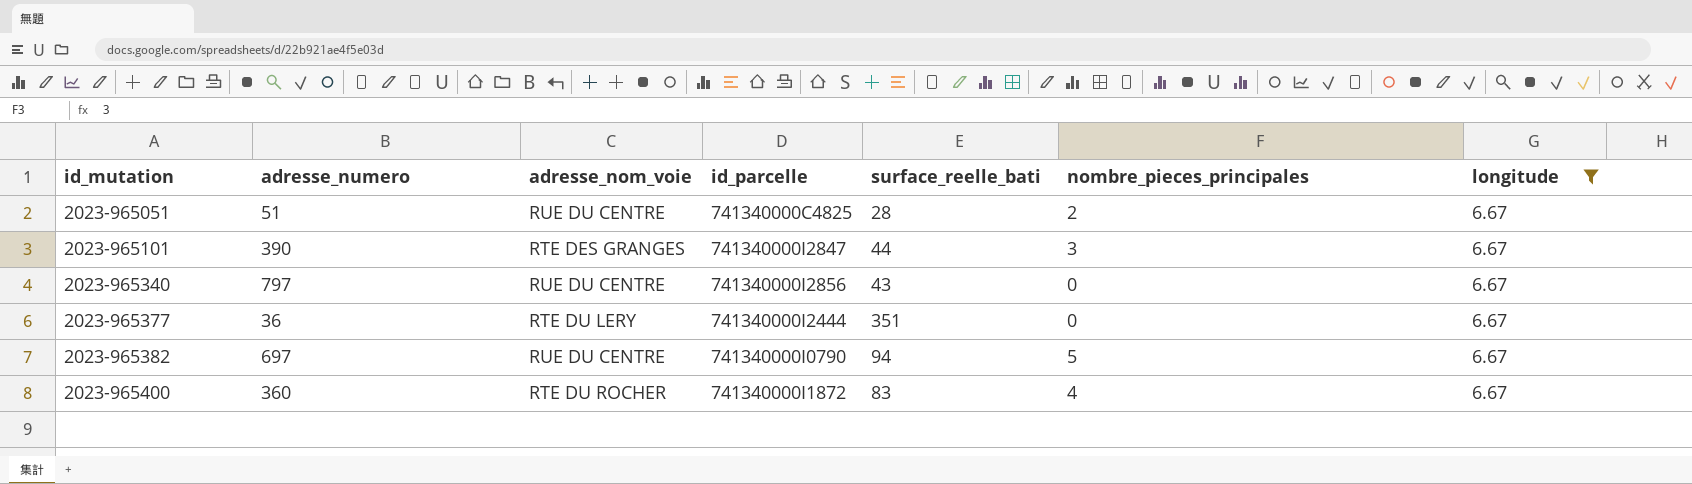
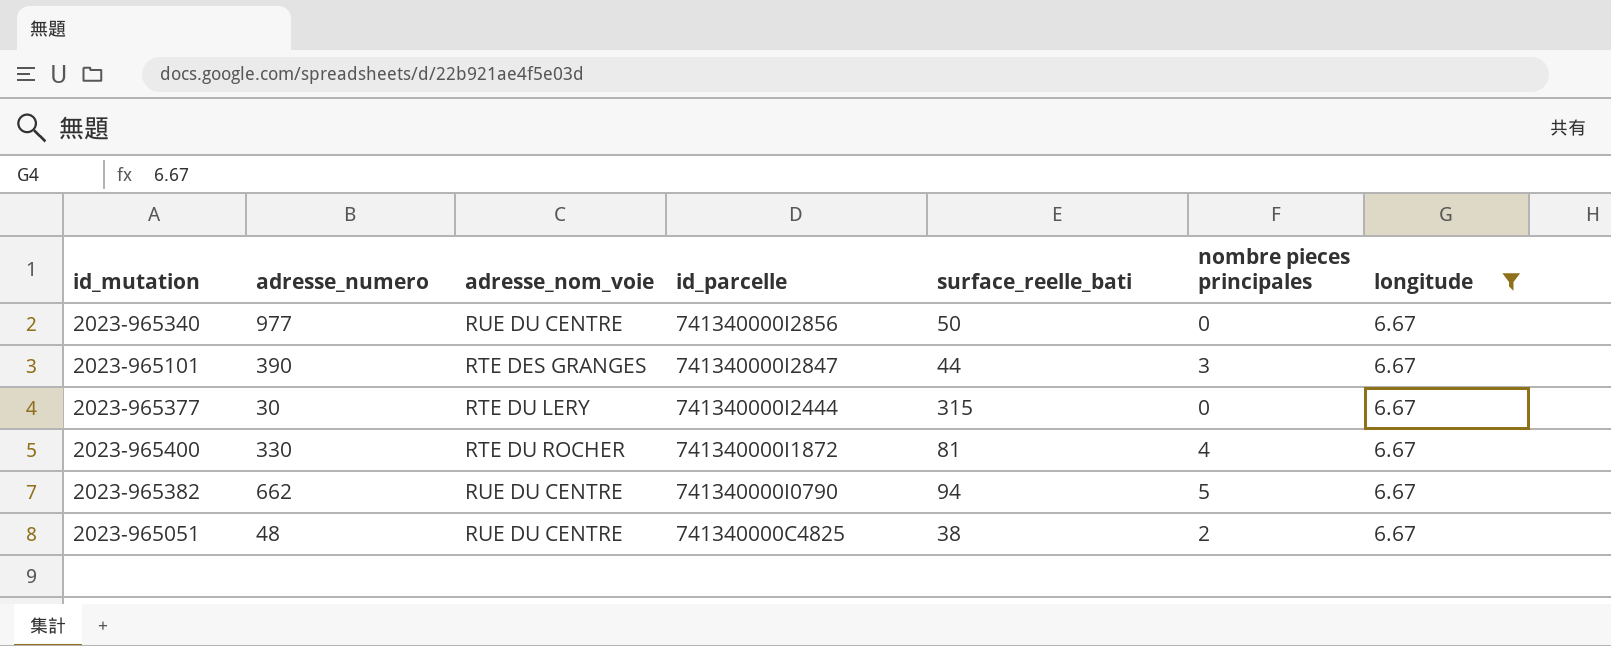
row order: id_mutation ascending -> id_parcelle descending
column name: nombre_pieces_principales -> nombre pieces principales
2023-965340 | adresse_numero: 797 -> 977
2023-965340 | surface_reelle_bati: 43 -> 50
2023-965377 | adresse_numero: 36 -> 30
2023-965377 | surface_reelle_bati: 351 -> 315
2023-965400 | adresse_numero: 360 -> 330
2023-965400 | surface_reelle_bati: 83 -> 81
2023-965382 | adresse_numero: 697 -> 662
2023-965051 | adresse_numero: 51 -> 48
2023-965051 | surface_reelle_bati: 28 -> 38

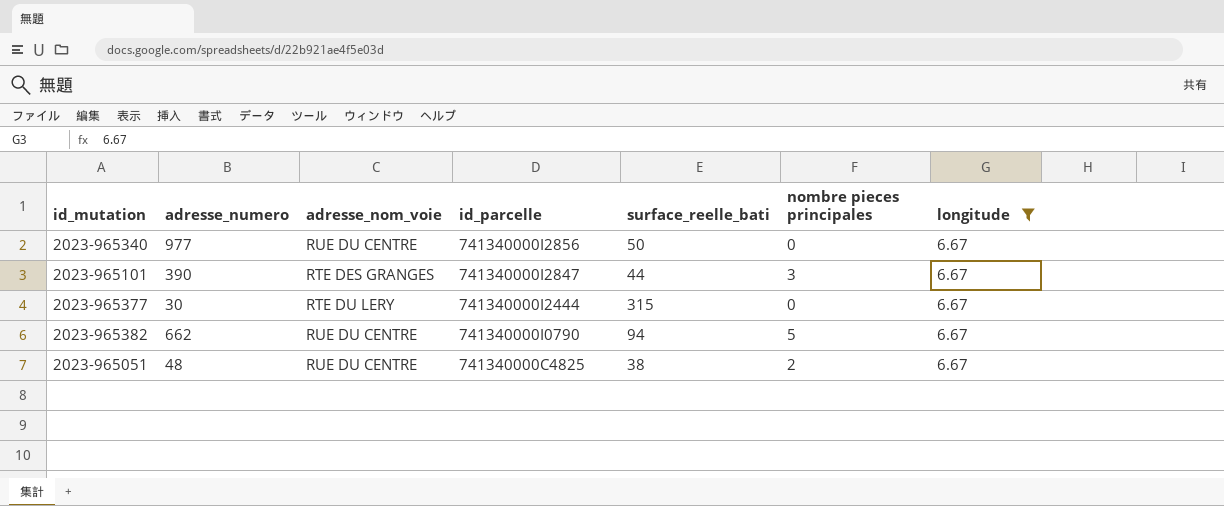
row 2023-965400: 330 | RTE DU ROCHER | 741340000I1872 | 81 | 4 | 6.67 -> none

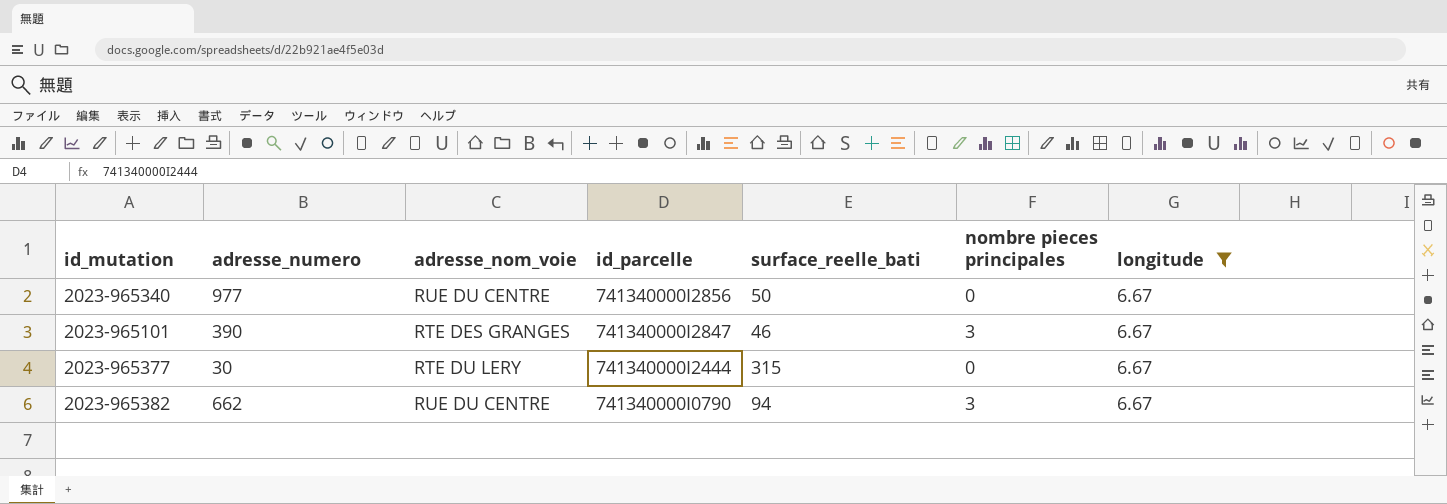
row 2023-965051: 48 | RUE DU CENTRE | 741340000C4825 | 38 | 2 | 6.67 -> none
2023-965101 | surface_reelle_bati: 44 -> 46
2023-965382 | nombre pieces principales: 5 -> 3

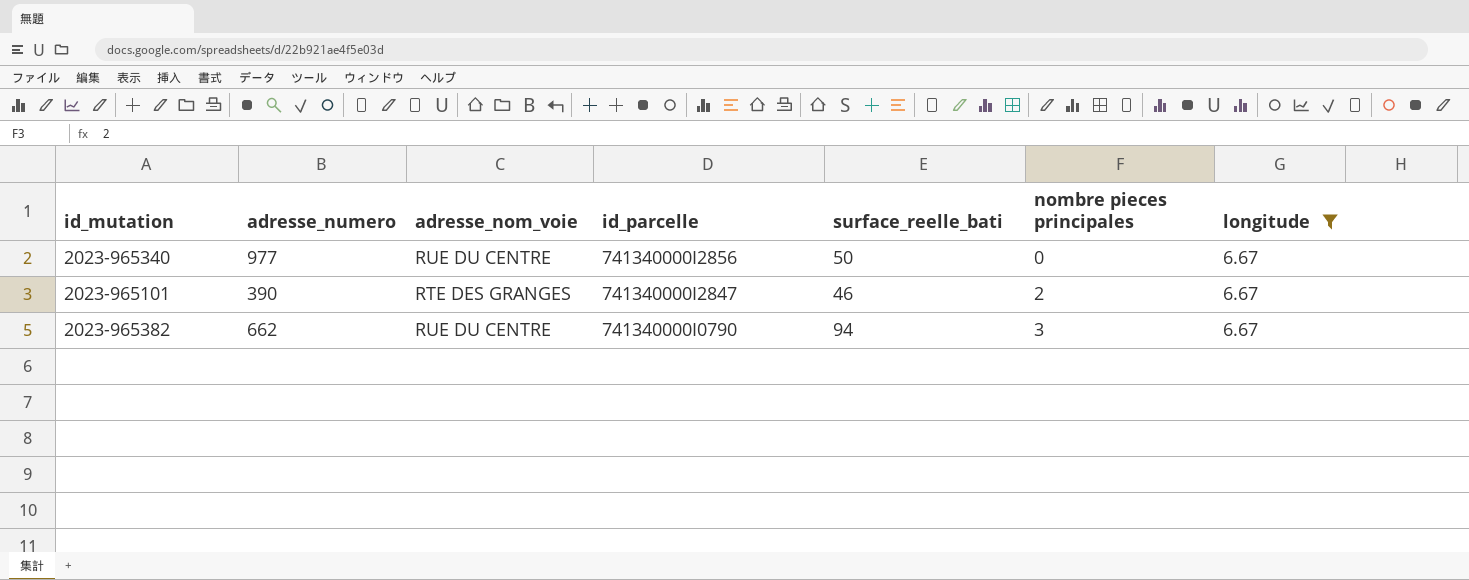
row 2023-965377: 30 | RTE DU LERY | 741340000I2444 | 315 | 0 | 6.67 -> none
2023-965101 | nombre pieces principales: 3 -> 2

